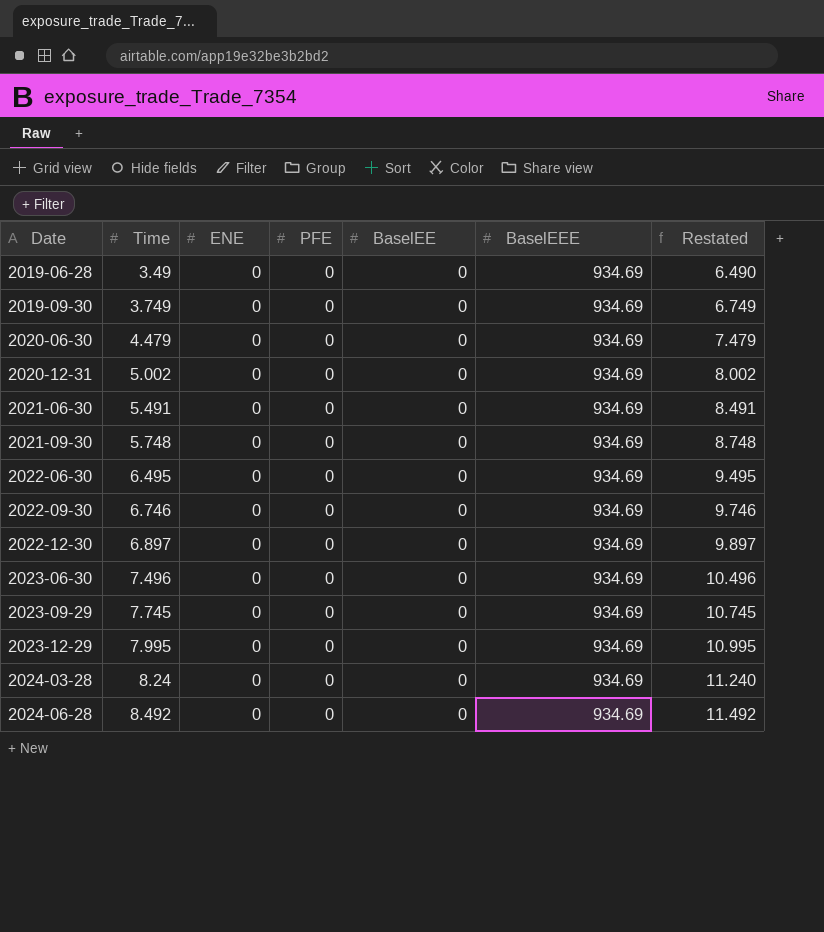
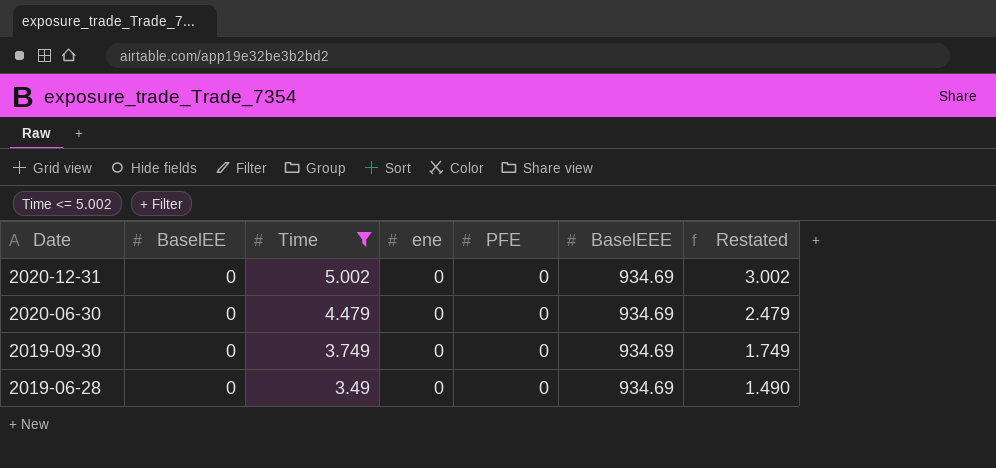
filter: none -> Time <= 5.002
row order: Date ascending -> Date descending
column BaselEE | position: 5 -> 2
column name: ENE -> ene
column Restated | formula: [Time] + 3 -> [Time] - 2

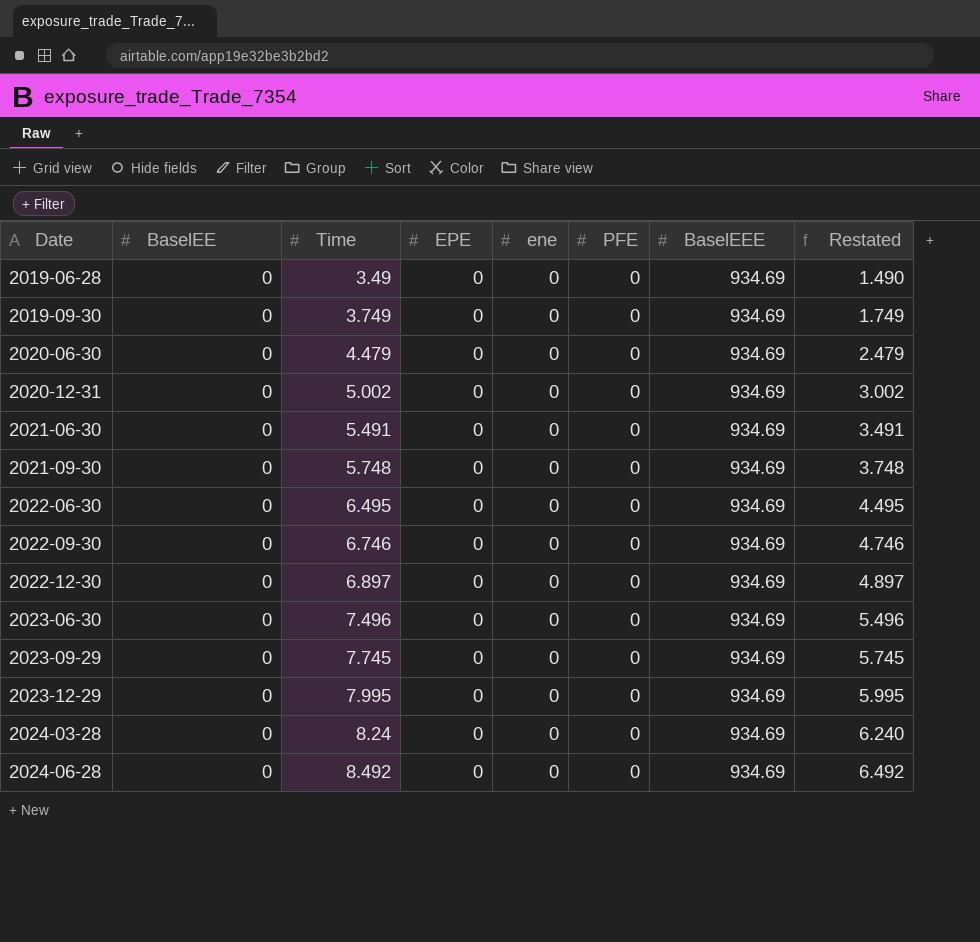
filter: Time <= 5.002 -> none
row order: Date descending -> Date ascending
column EPE | position: none -> 4

